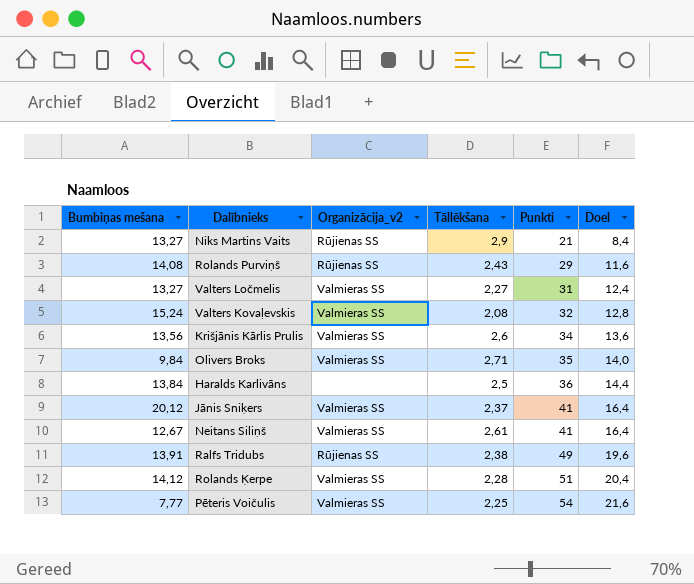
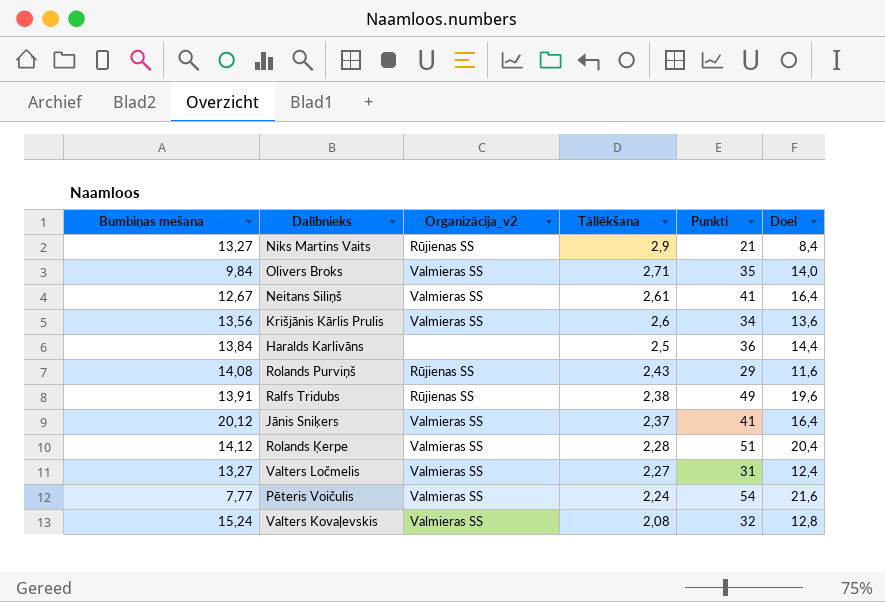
row order: Punkti ascending -> Tāllēkšana descending
Pēteris Voičulis | Tāllēkšana: 2,25 -> 2,24

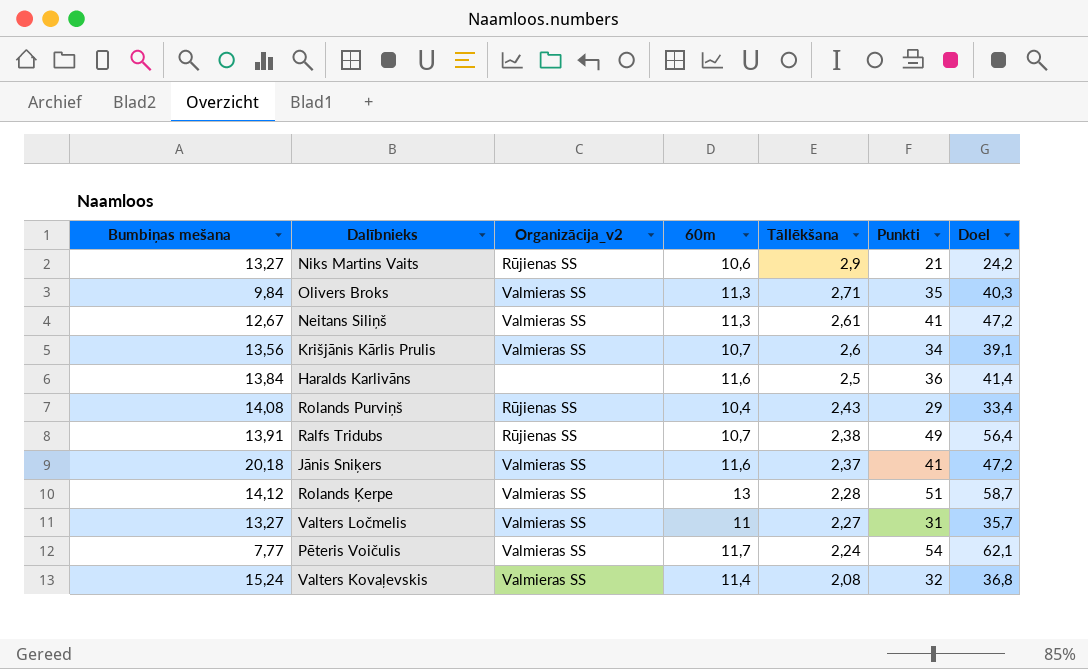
column 60m | position: none -> 4
column Doel | formula: [Punkti] * 0,4 -> [Punkti] * 1,15
Jānis Sniķers | Bumbiņas mešana: 20,12 -> 20,18

